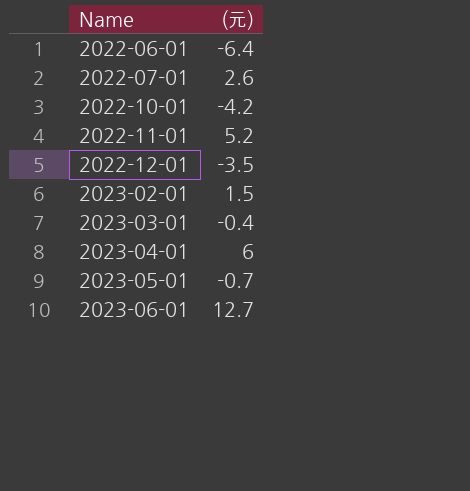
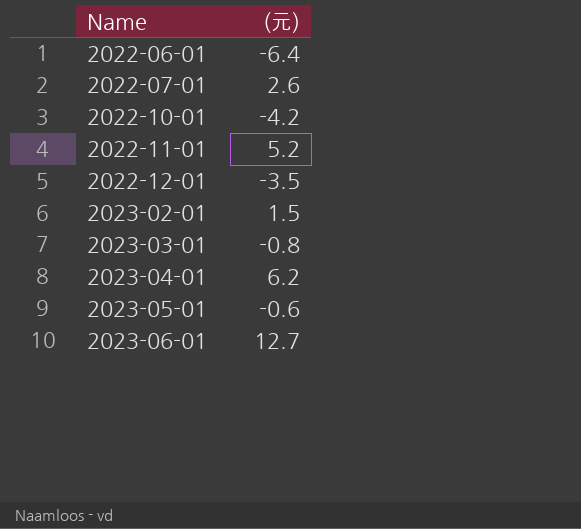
2023-03-01 | (元): -0.4 -> -0.8
2023-04-01 | (元): 6 -> 6.2
2023-05-01 | (元): -0.7 -> -0.6

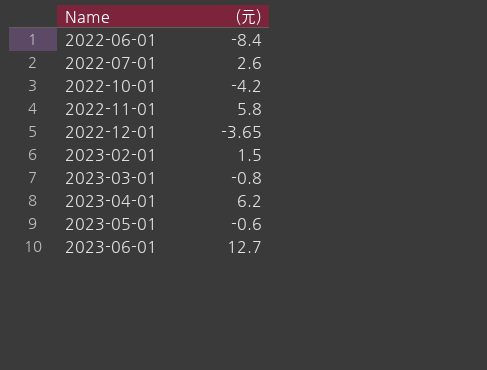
2022-06-01 | (元): -6.4 -> -8.4
2022-11-01 | (元): 5.2 -> 5.8
2022-12-01 | (元): -3.5 -> -3.65

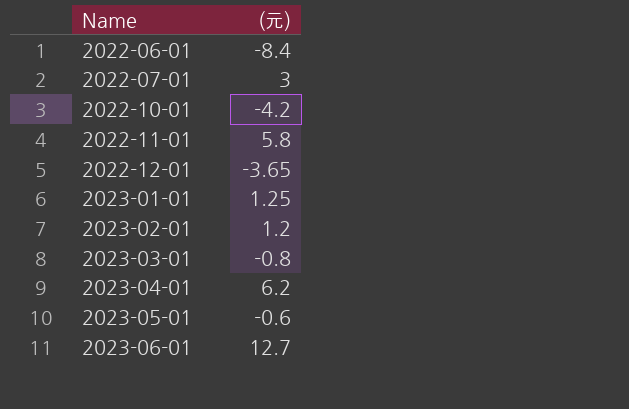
2022-07-01 | (元): 2.6 -> 3
row 2023-01-01: none -> 1.25
2023-02-01 | (元): 1.5 -> 1.2

